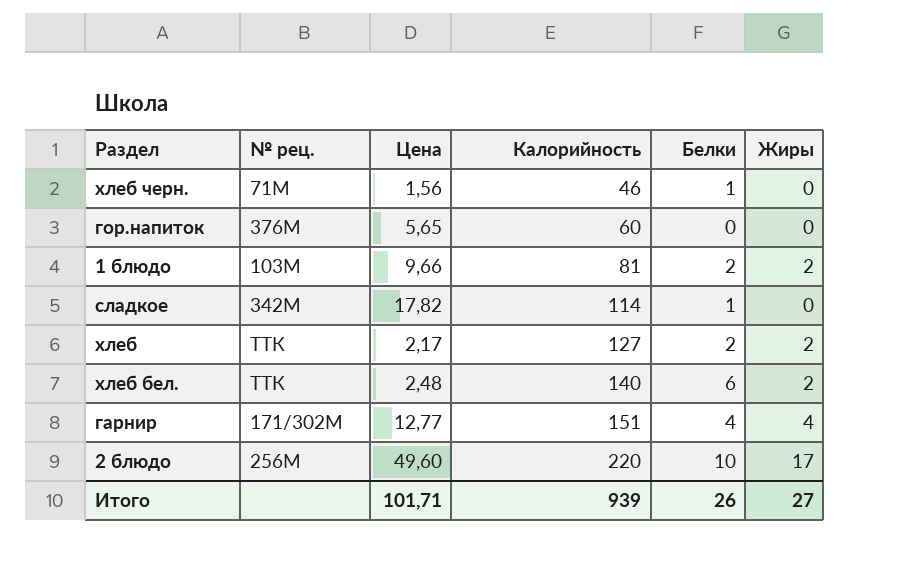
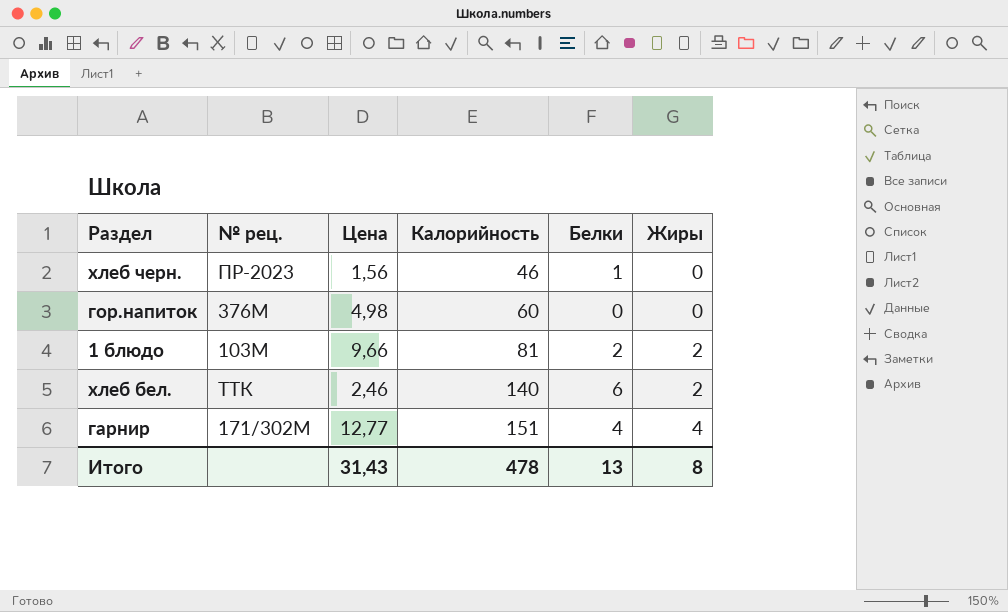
row сладкое: 342М | 17,82 | 114 | 1 | 0 -> none
row хлеб: ТТК | 2,17 | 127 | 2 | 2 -> none
row 2 блюдо: 256М | 49,60 | 220 | 10 | 17 -> none
хлеб черн. | № рец.: 71М -> ПР-2023
гор.напиток | Цена: 5,65 -> 4,98
хлеб бел. | Цена: 2,48 -> 2,46
Итого | Цена: 101,71 -> 31,43
Итого | Калорийность: 939 -> 478
Итого | Белки: 26 -> 13
Итого | Жиры: 27 -> 8

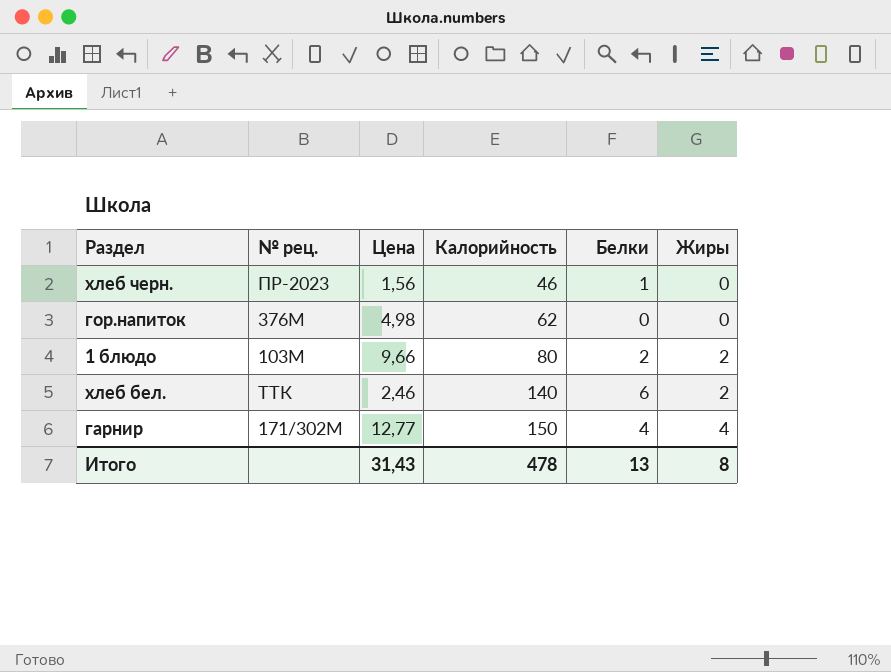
гор.напиток | Калорийность: 60 -> 62
1 блюдо | Калорийность: 81 -> 80
гарнир | Калорийность: 151 -> 150

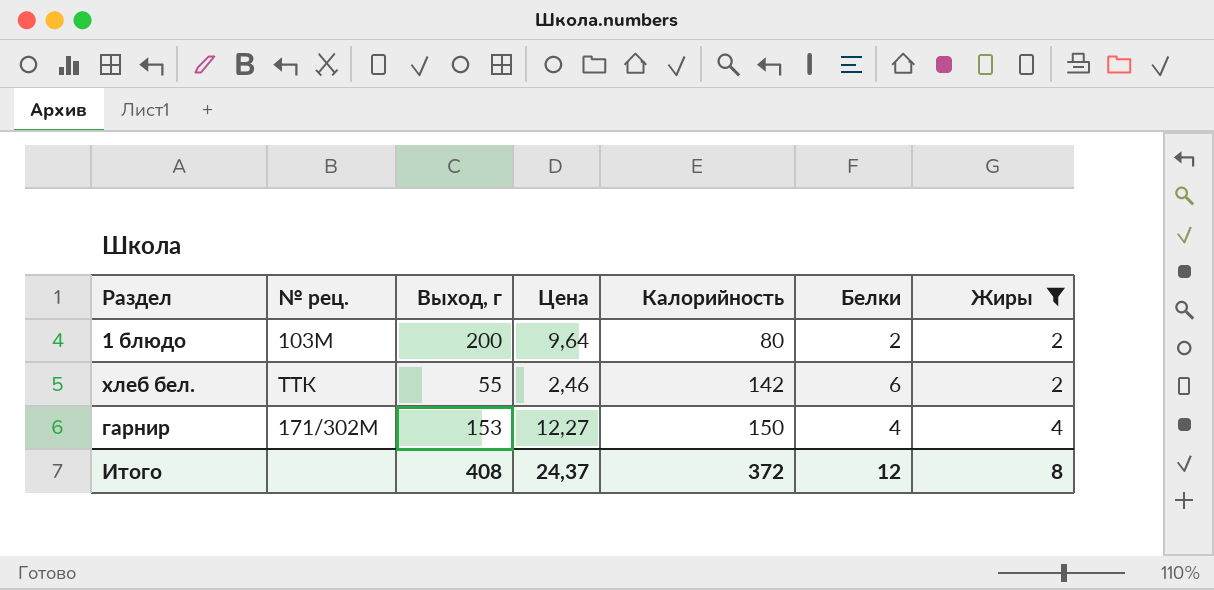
filter: none -> Жиры != 0
column Выход, г | position: none -> 3
1 блюдо | Цена: 9,66 -> 9,64
хлеб бел. | Калорийность: 140 -> 142
гарнир | Цена: 12,77 -> 12,27
Итого | Цена: 31,43 -> 24,37
Итого | Калорийность: 478 -> 372
Итого | Белки: 13 -> 12

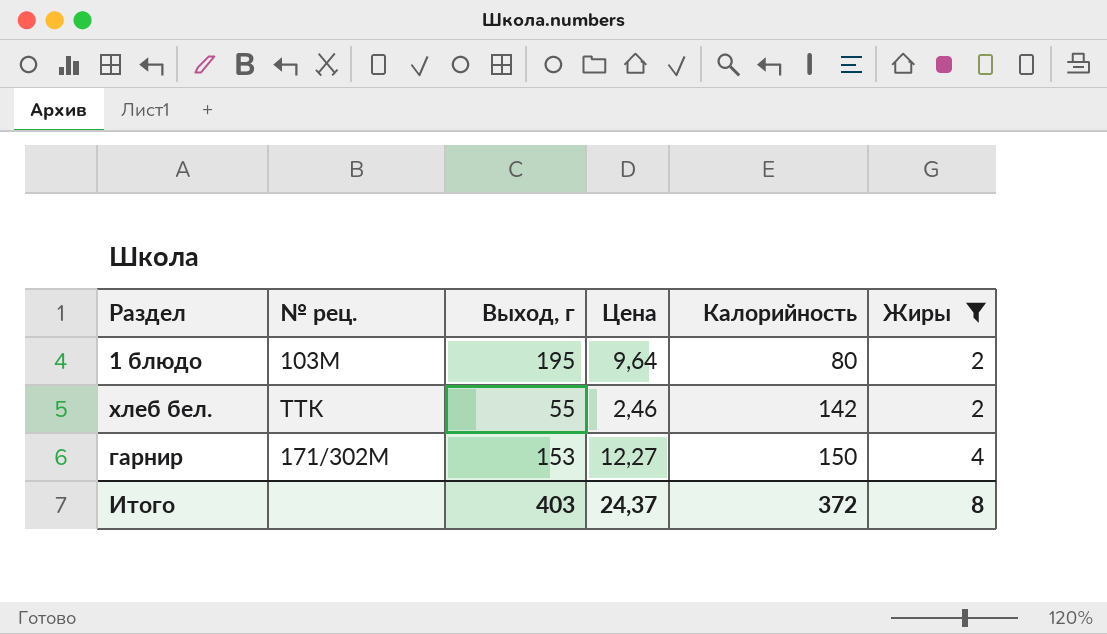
column Белки | position: 6 -> none
1 блюдо | Выход, г: 200 -> 195
Итого | Выход, г: 408 -> 403

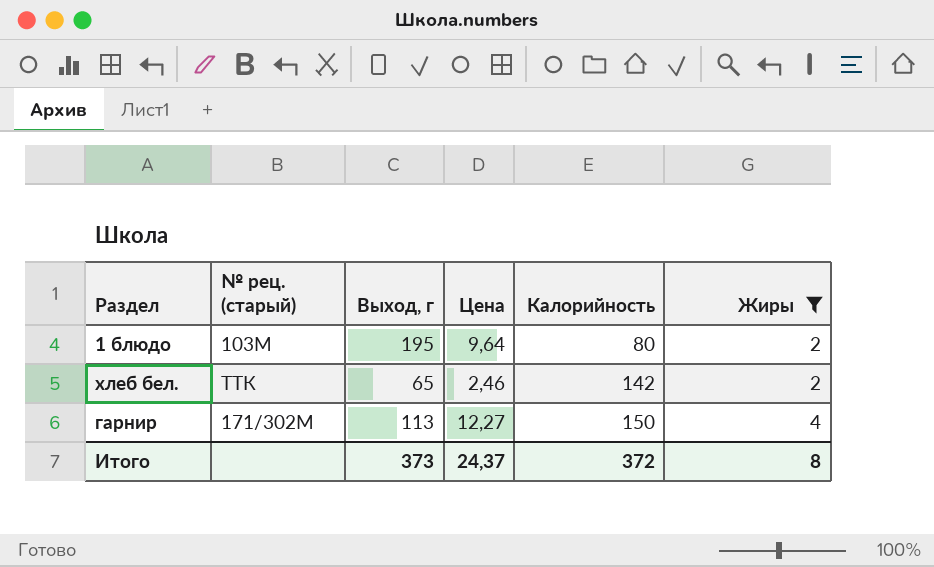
column name: № рец. -> № рец. (старый)
хлеб бел. | Выход, г: 55 -> 65
гарнир | Выход, г: 153 -> 113
Итого | Выход, г: 403 -> 373

